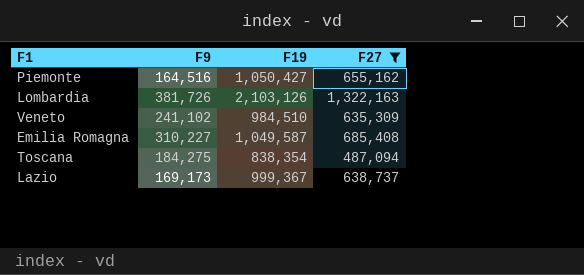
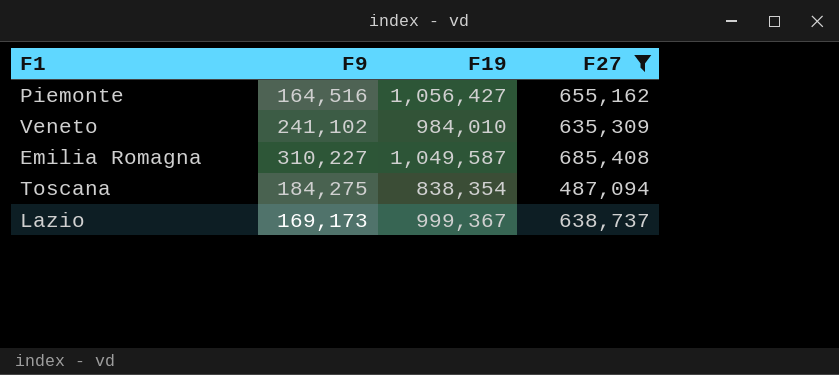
row Lombardia: 381,726 | 2,103,126 | 1,322,163 -> none
Piemonte | F19: 1,050,427 -> 1,056,427
Veneto | F19: 984,510 -> 984,010

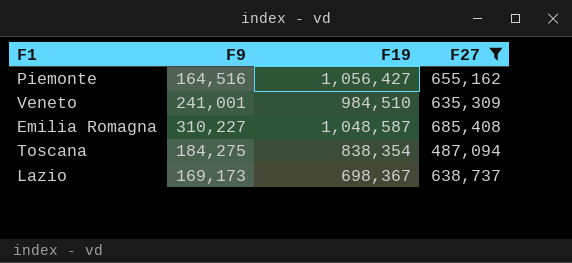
Veneto | F9: 241,102 -> 241,001
Veneto | F19: 984,010 -> 984,510
Emilia Romagna | F19: 1,049,587 -> 1,048,587
Lazio | F19: 999,367 -> 698,367

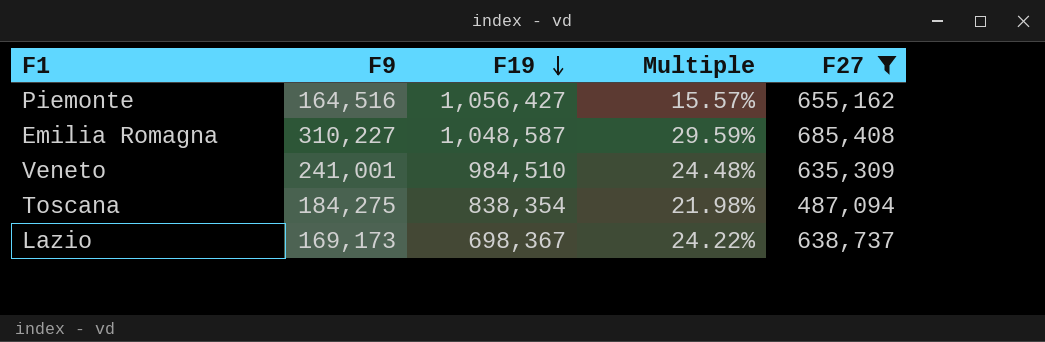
row order: none -> F19 descending
column Multiple | formula: none -> [F9] / [F19]

